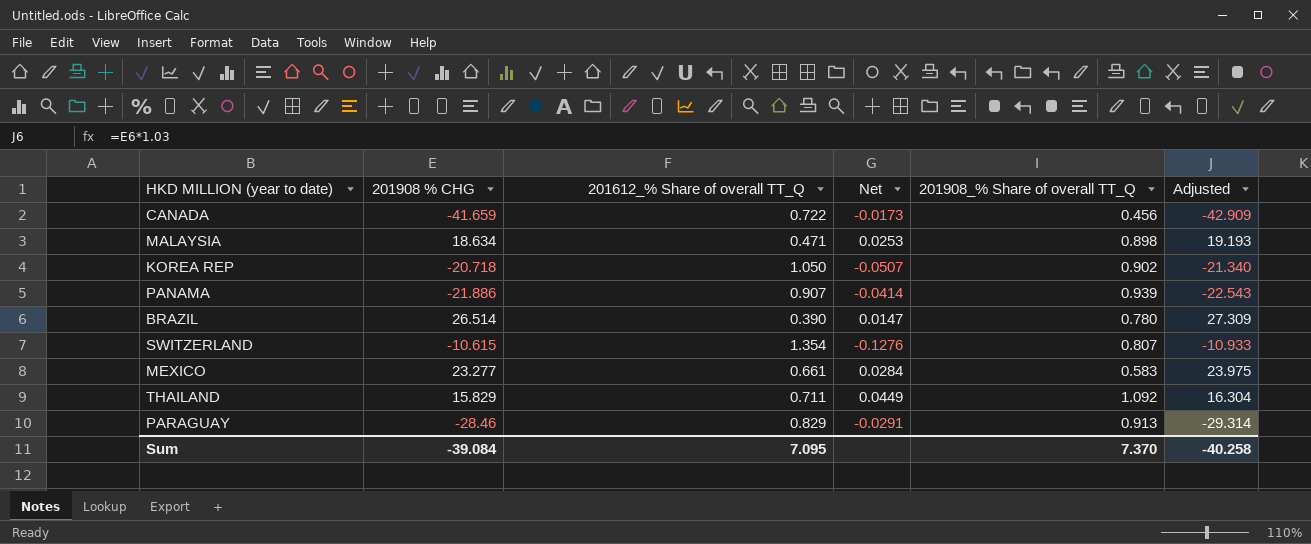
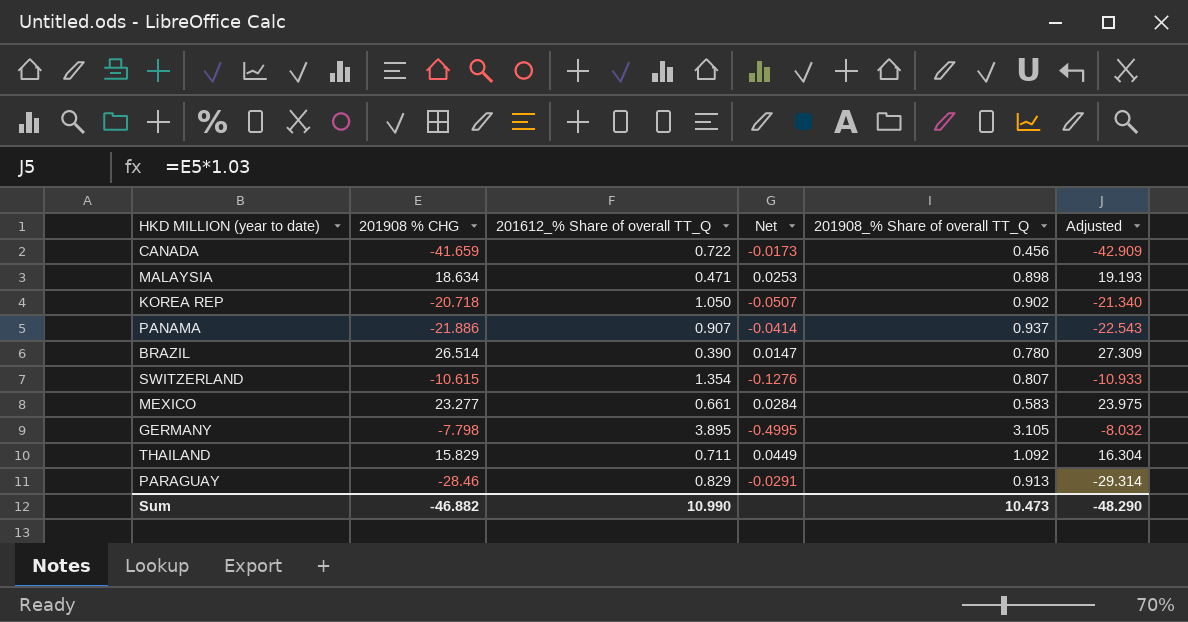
PANAMA | 201908_% Share of overall TT_Q: 0.939 -> 0.937
row GERMANY: none -> -7.798 | 3.895 | -0.4995 | 3.105 | -8.032
Sum | 201908 % CHG: -39.084 -> -46.882
Sum | 201612_% Share of overall TT_Q: 7.095 -> 10.990
Sum | 201908_% Share of overall TT_Q: 7.370 -> 10.473
Sum | Adjusted: -40.258 -> -48.290

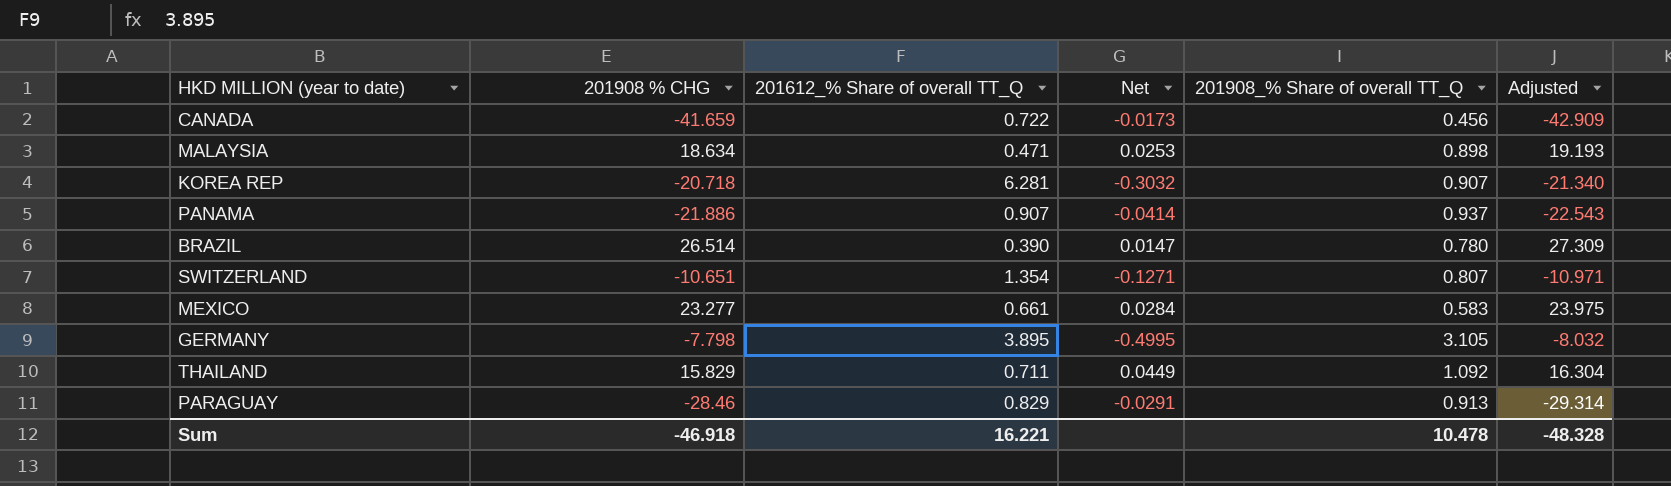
KOREA REP | 201612_% Share of overall TT_Q: 1.050 -> 6.281
KOREA REP | Net: -0.0507 -> -0.3032
KOREA REP | 201908_% Share of overall TT_Q: 0.902 -> 0.907
SWITZERLAND | 201908 % CHG: -10.615 -> -10.651
SWITZERLAND | Net: -0.1276 -> -0.1271
SWITZERLAND | Adjusted: -10.933 -> -10.971
Sum | 201908 % CHG: -46.882 -> -46.918
Sum | 201612_% Share of overall TT_Q: 10.990 -> 16.221
Sum | 201908_% Share of overall TT_Q: 10.473 -> 10.478
Sum | Adjusted: -48.290 -> -48.328

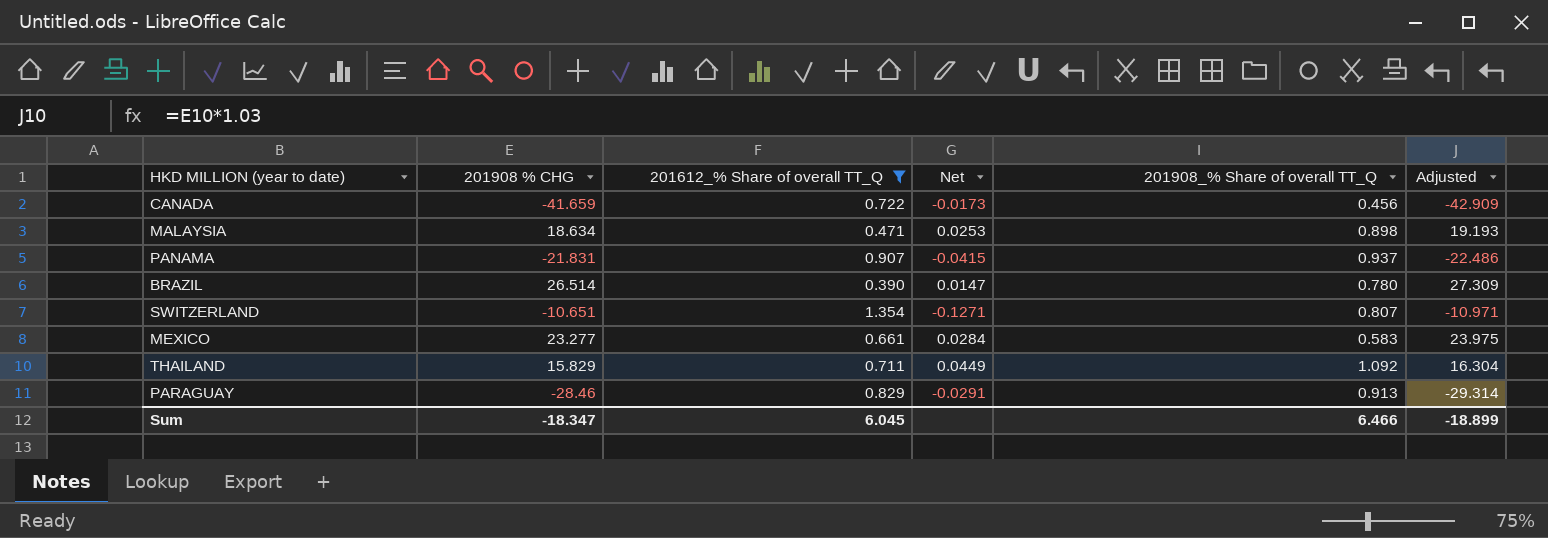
filter: none -> 201612_% Share of overall TT_Q <= 1.354
PANAMA | 201908 % CHG: -21.886 -> -21.831
PANAMA | Net: -0.0414 -> -0.0415
PANAMA | Adjusted: -22.543 -> -22.486
Sum | 201908 % CHG: -46.918 -> -18.347
Sum | 201612_% Share of overall TT_Q: 16.221 -> 6.045
Sum | 201908_% Share of overall TT_Q: 10.478 -> 6.466
Sum | Adjusted: -48.328 -> -18.899

